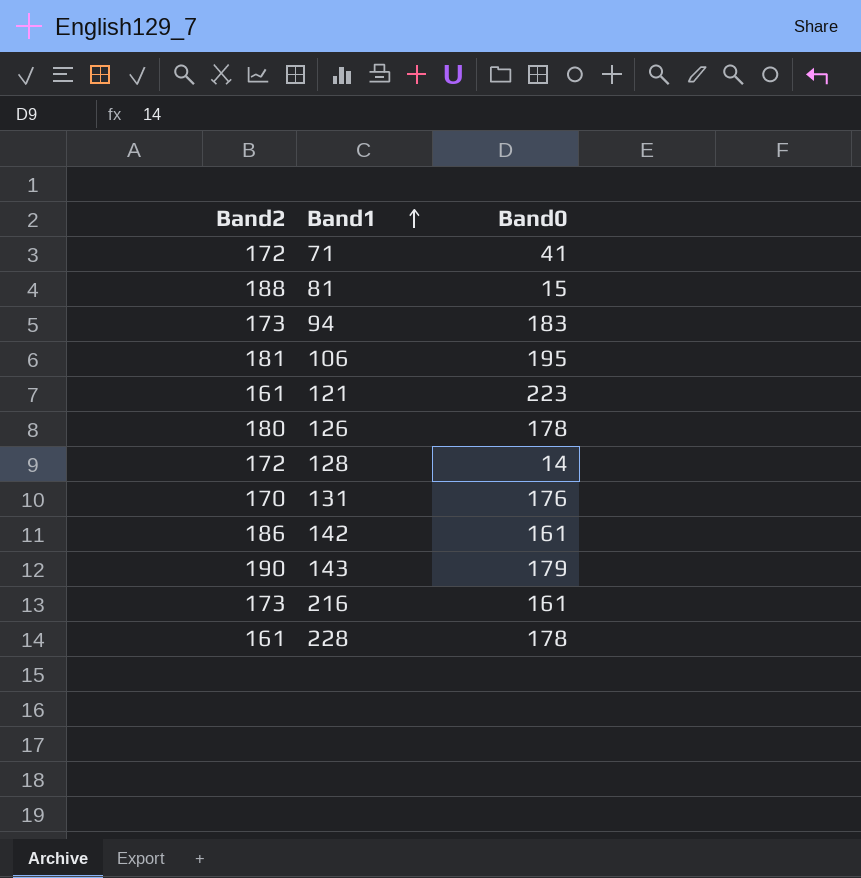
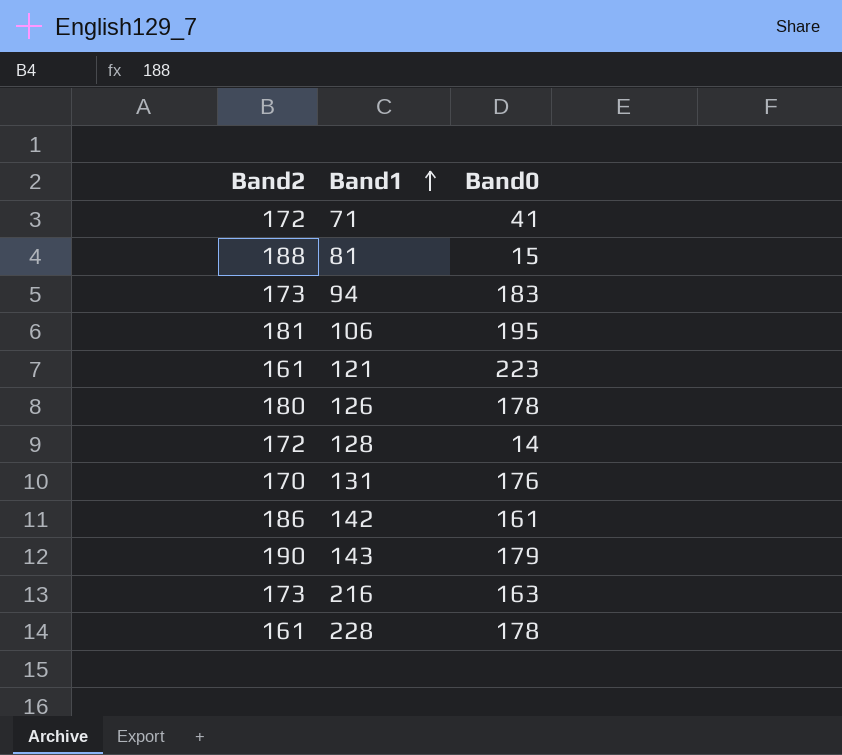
216 | Band0: 161 -> 163

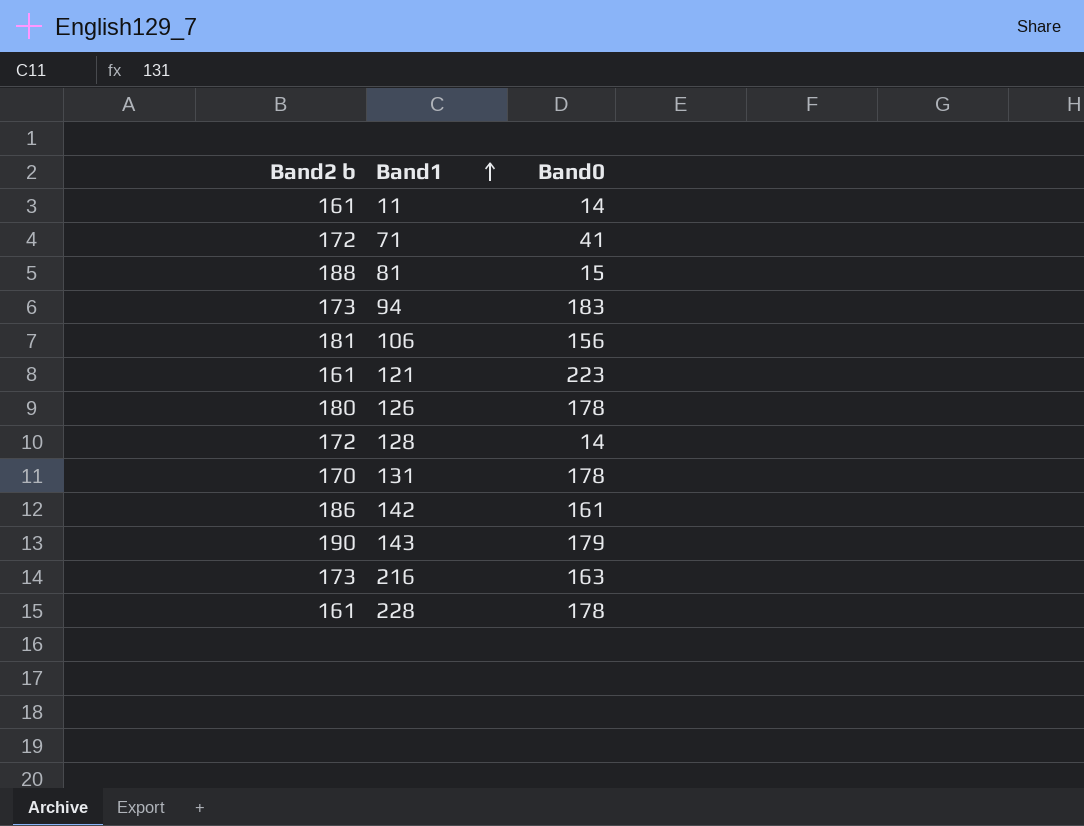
column name: Band2 -> Band2 b
row 11: none -> 161 | 14
106 | Band0: 195 -> 156
131 | Band0: 176 -> 178

